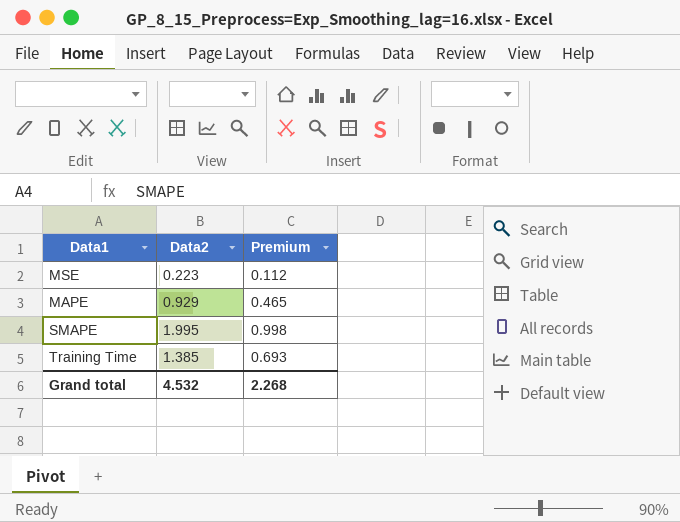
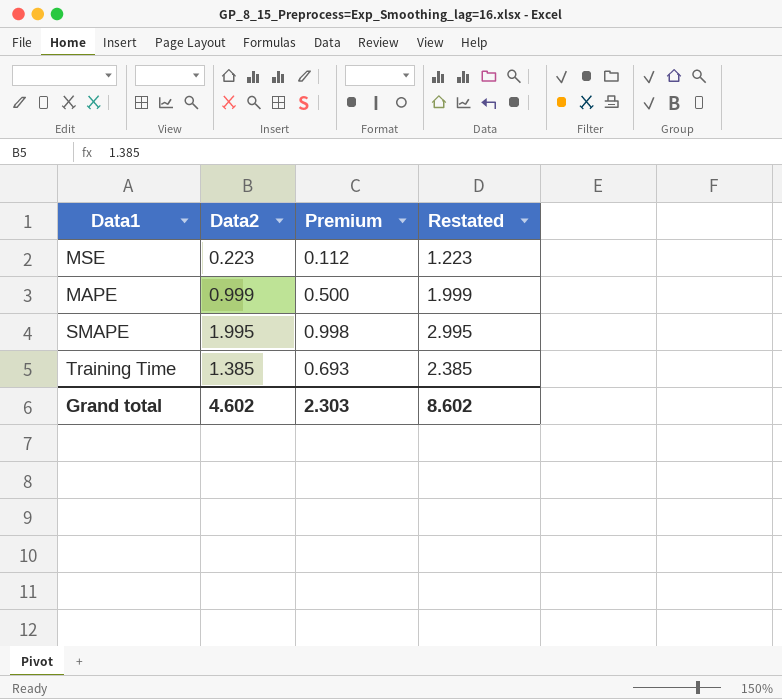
column Restated | formula: none -> [Data2] + 1
MAPE | Data2: 0.929 -> 0.999
MAPE | Premium: 0.465 -> 0.500
Grand total | Data2: 4.532 -> 4.602
Grand total | Premium: 2.268 -> 2.303

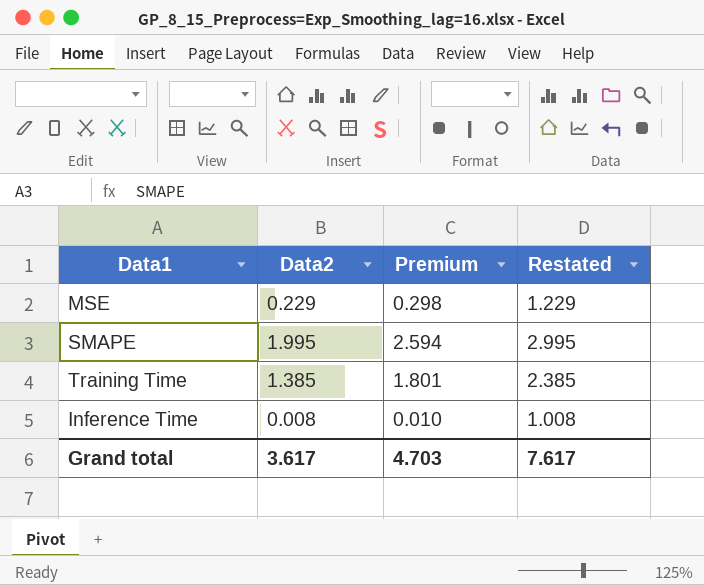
column Premium | formula: [Data2] * 0.5 -> [Data2] * 1.3
row MAPE: 0.999 | 0.500 | 1.999 -> none
MSE | Data2: 0.223 -> 0.229
MSE | Restated: 1.223 -> 1.229
row Inference Time: none -> 0.008 | 0.010 | 1.008
Grand total | Data2: 4.602 -> 3.617
Grand total | Premium: 2.303 -> 4.703
Grand total | Restated: 8.602 -> 7.617

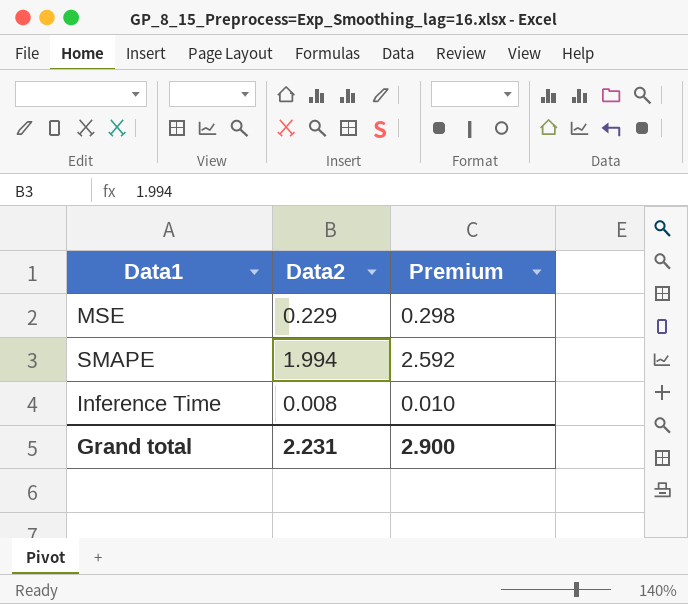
column Restated | formula: [Data2] + 1 -> none
row Training Time: 1.385 | 1.801 | 2.385 -> none
SMAPE | Data2: 1.995 -> 1.994
SMAPE | Premium: 2.594 -> 2.592
Grand total | Data2: 3.617 -> 2.231
Grand total | Premium: 4.703 -> 2.900

